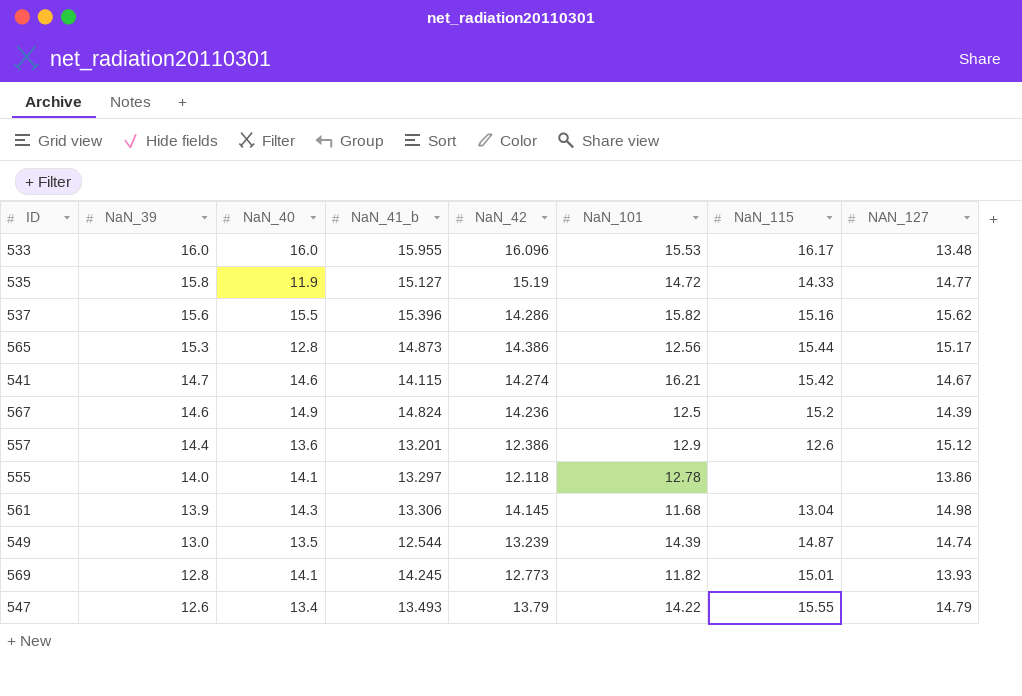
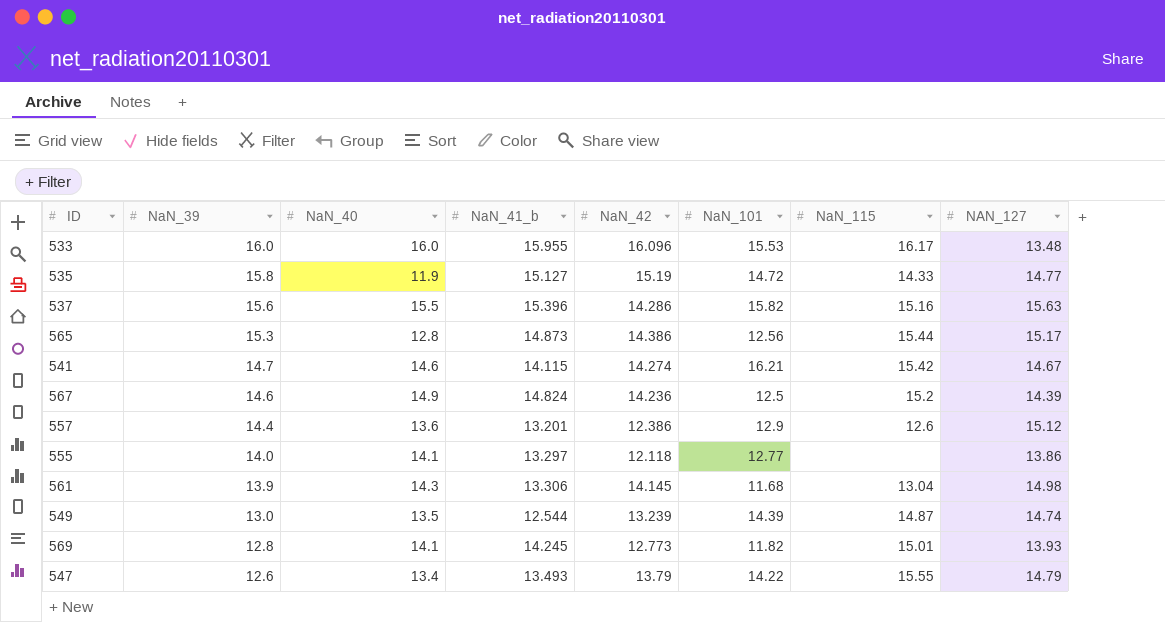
537 | NAN_127: 15.62 -> 15.63
555 | NaN_101: 12.78 -> 12.77

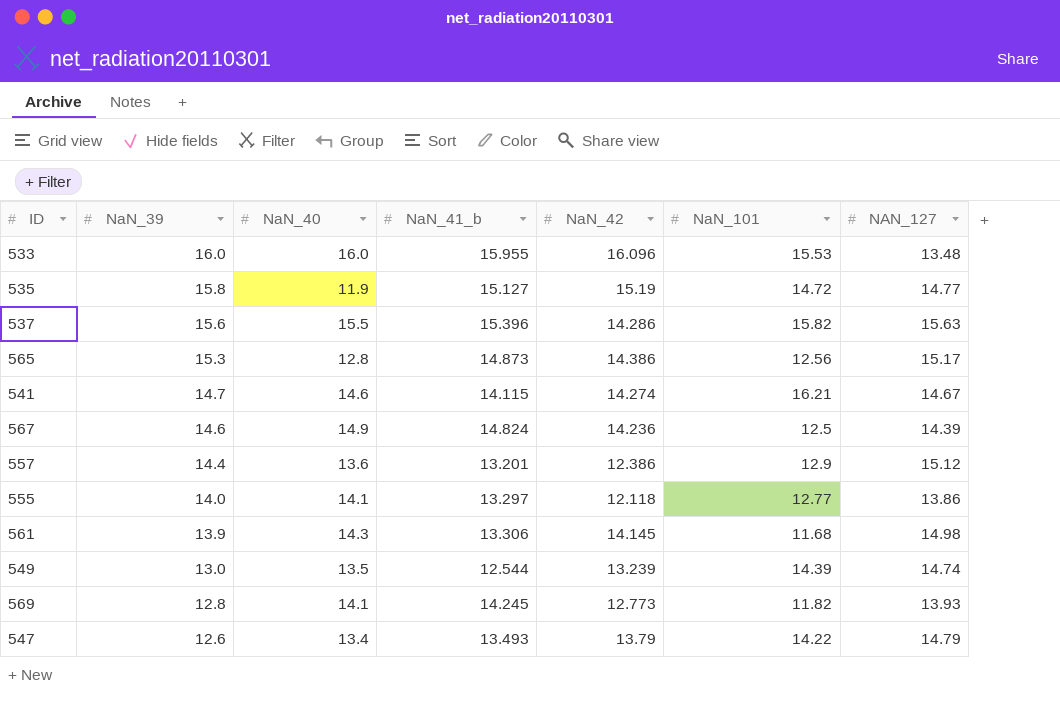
column NaN_115 | position: 7 -> none

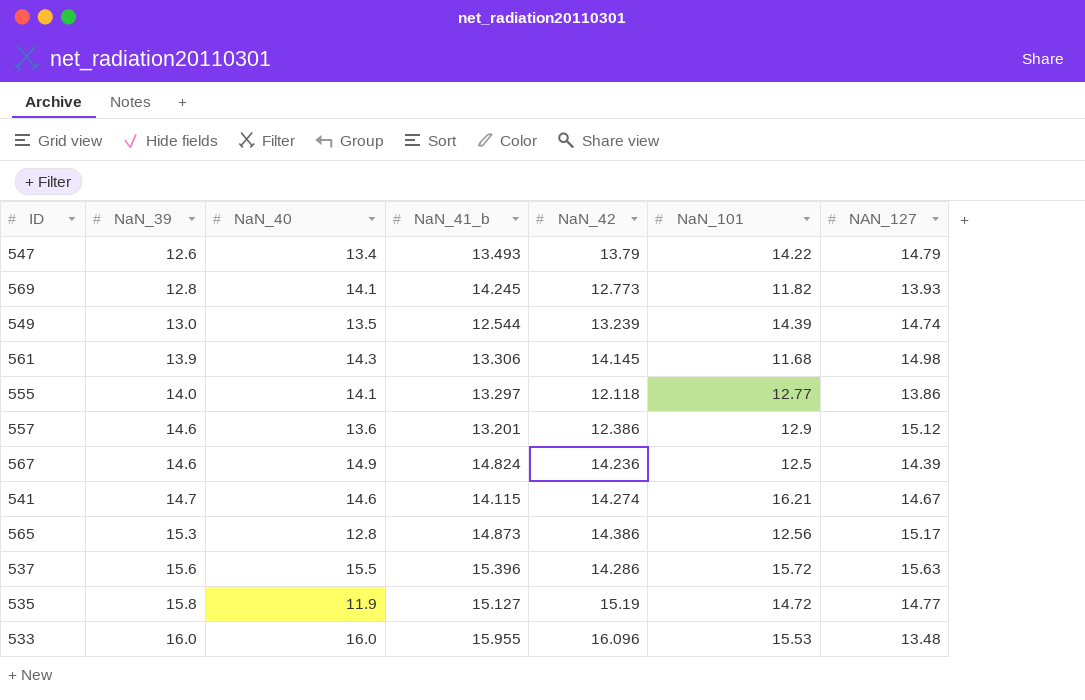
row order: NaN_39 descending -> NaN_39 ascending
557 | NaN_39: 14.4 -> 14.6
537 | NaN_101: 15.82 -> 15.72

